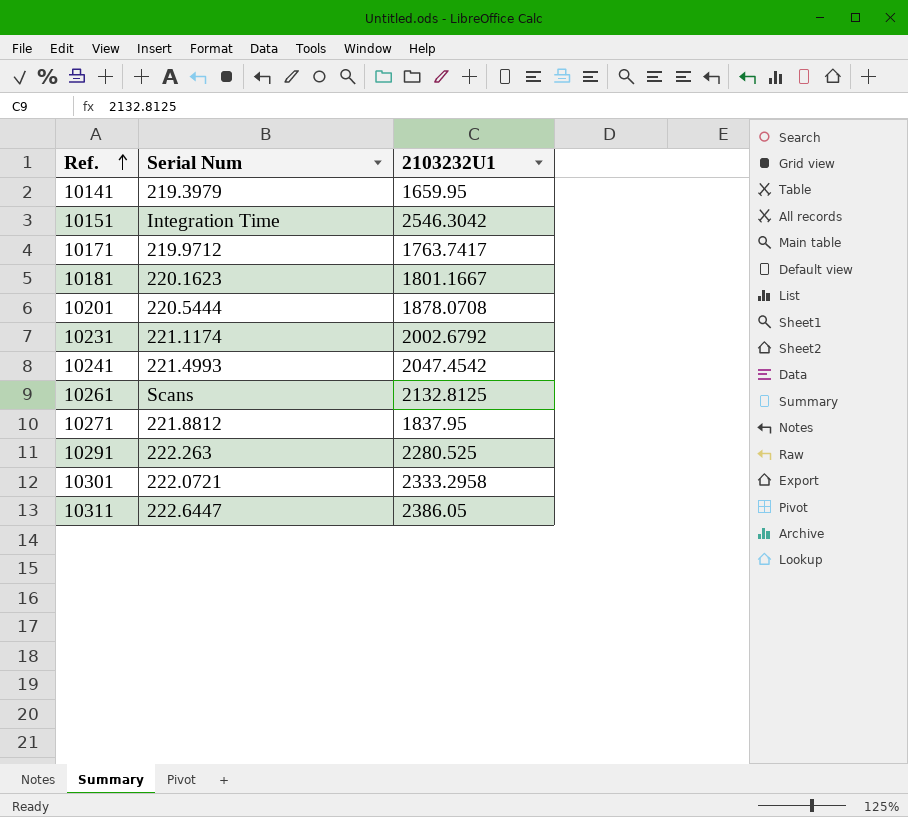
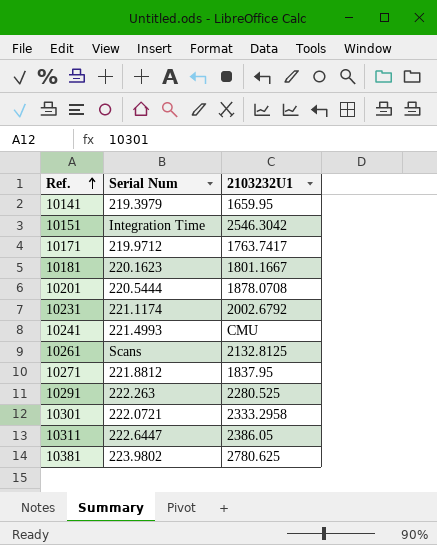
10241 | 2103232U1: 2047.4542 -> CMU
row 10381: none -> 223.9802 | 2780.625

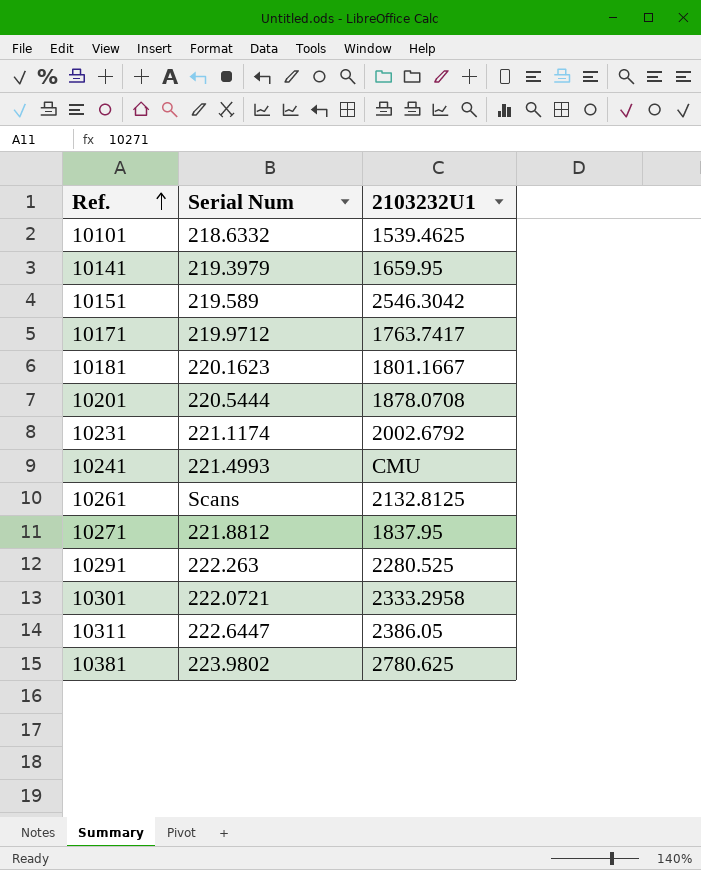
row 10101: none -> 218.6332 | 1539.4625
10151 | Serial Num: Integration Time -> 219.589

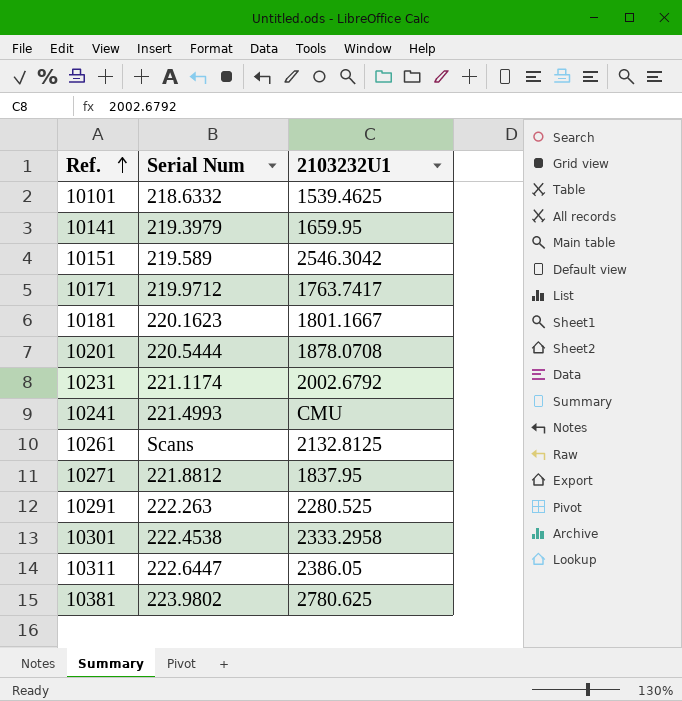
10301 | Serial Num: 222.0721 -> 222.4538

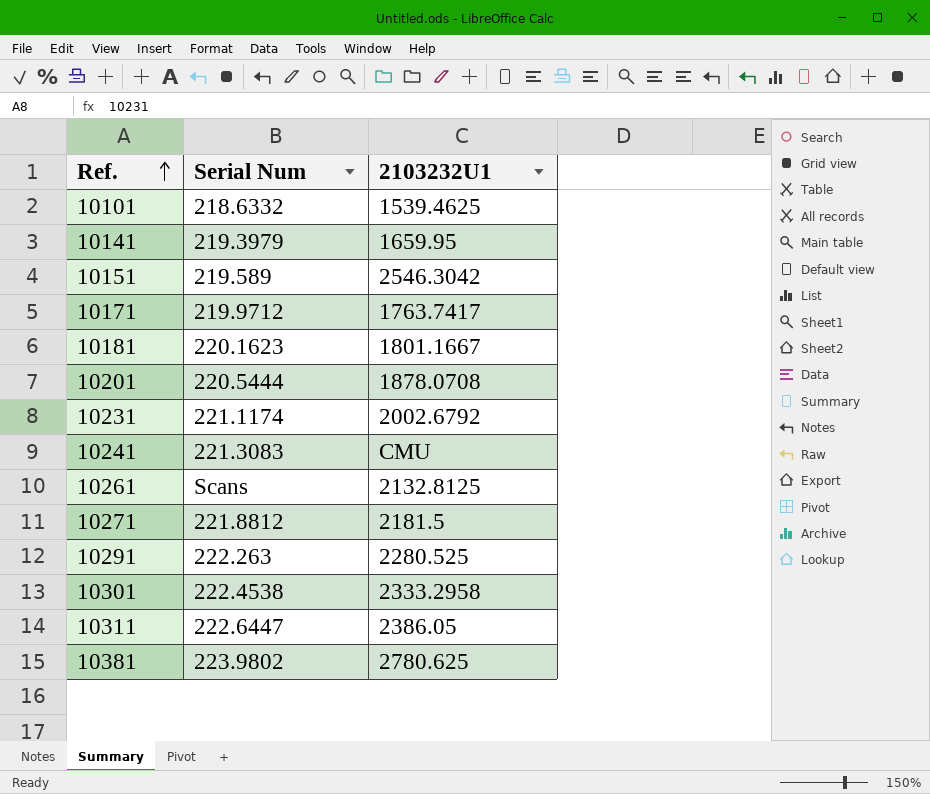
10241 | Serial Num: 221.4993 -> 221.3083
10271 | 2103232U1: 1837.95 -> 2181.5

